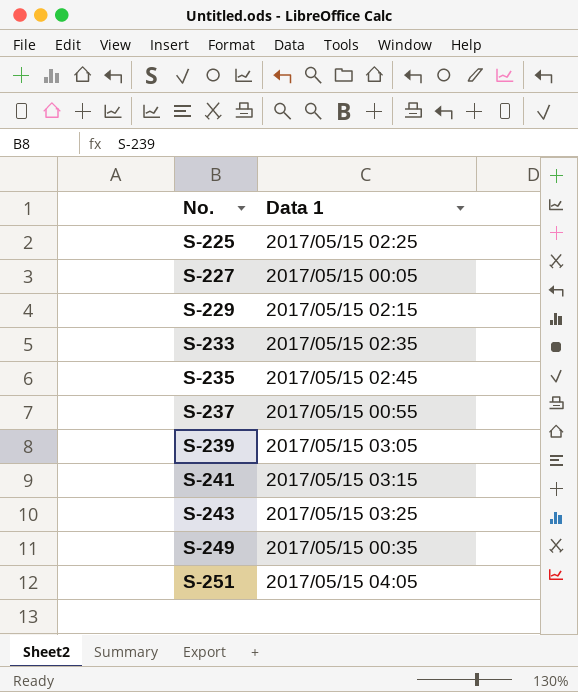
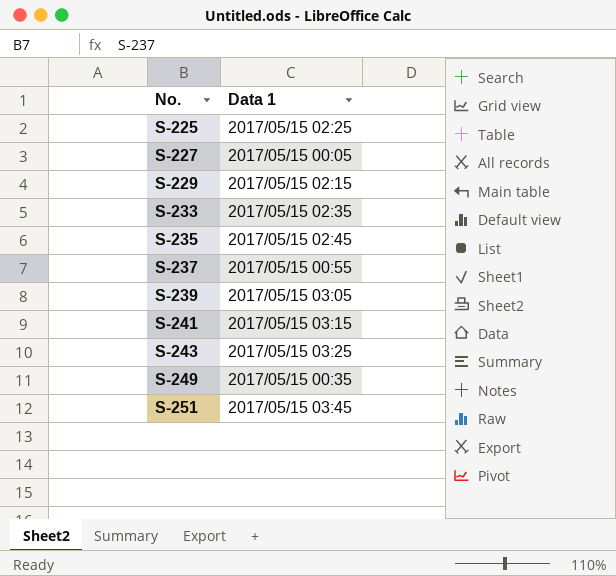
S-251 | Data 1: 2017/05/15 04:05 -> 2017/05/15 03:45

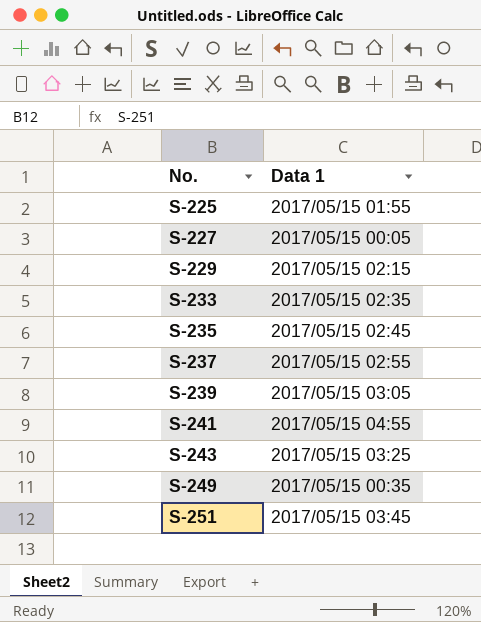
S-225 | Data 1: 2017/05/15 02:25 -> 2017/05/15 01:55
S-237 | Data 1: 2017/05/15 00:55 -> 2017/05/15 02:55
S-241 | Data 1: 2017/05/15 03:15 -> 2017/05/15 04:55

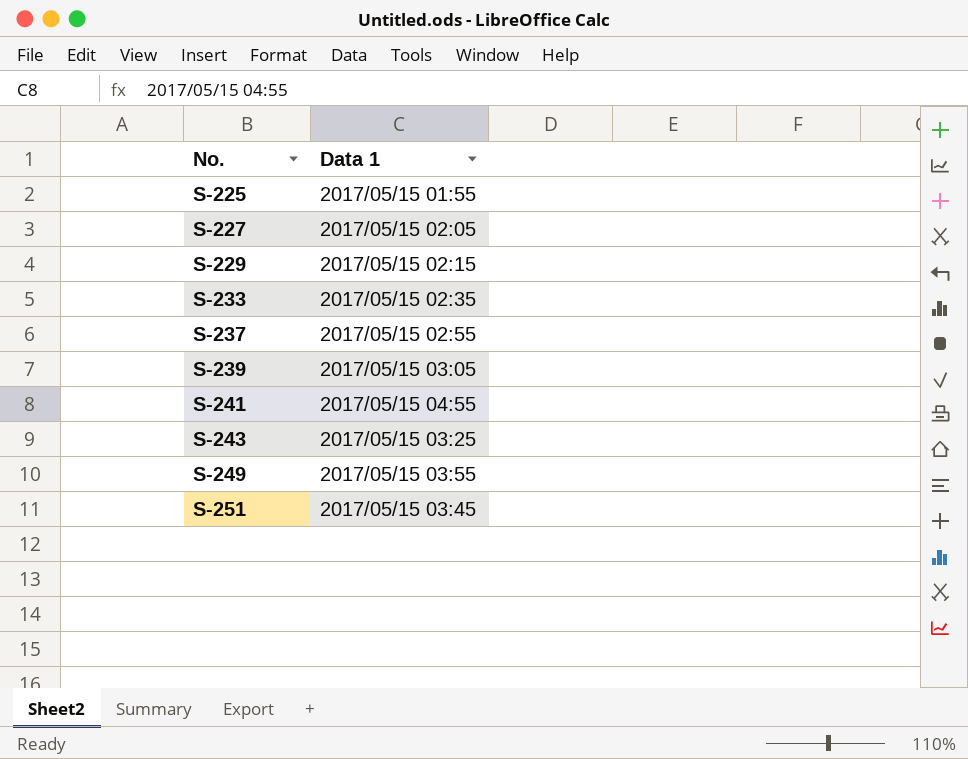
row S-235: 2017/05/15 02:45 -> none
S-227 | Data 1: 2017/05/15 00:05 -> 2017/05/15 02:05
S-249 | Data 1: 2017/05/15 00:35 -> 2017/05/15 03:55

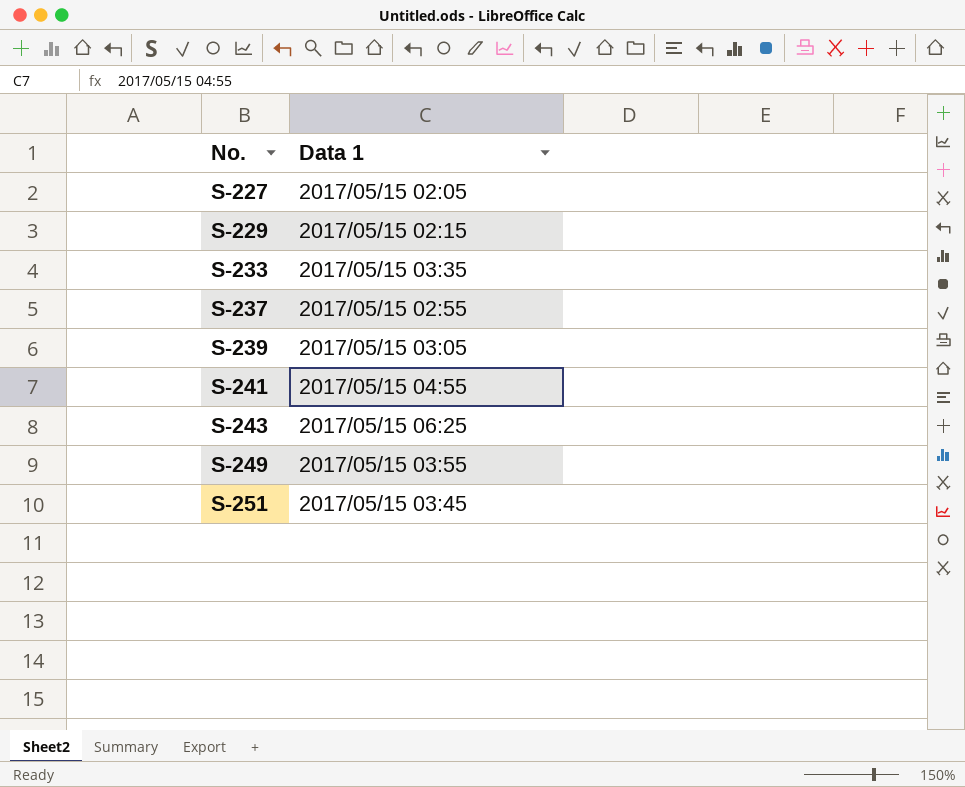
row S-225: 2017/05/15 01:55 -> none
S-233 | Data 1: 2017/05/15 02:35 -> 2017/05/15 03:35
S-243 | Data 1: 2017/05/15 03:25 -> 2017/05/15 06:25

